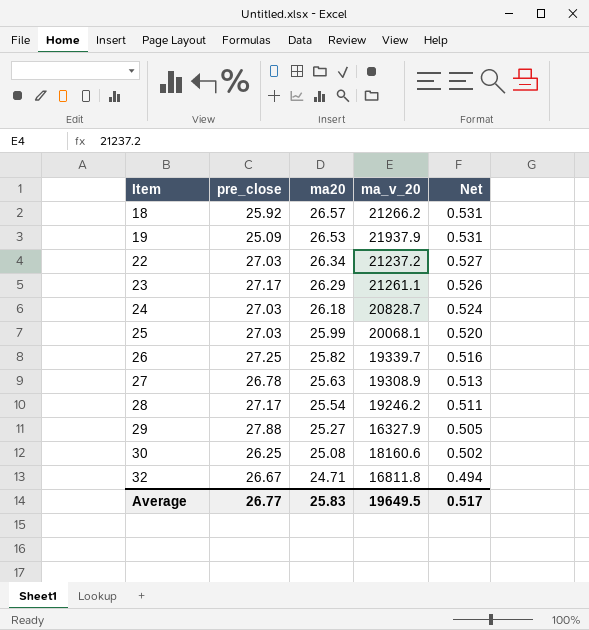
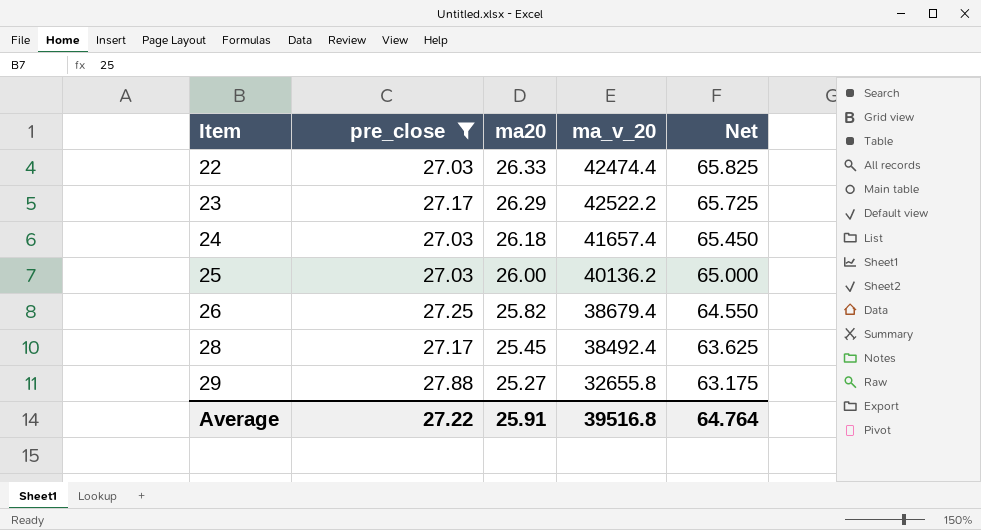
filter: none -> pre_close >= 27.03
column Net | formula: [ma20] * 0.02 -> [ma20] * 2.5
22 | ma20: 26.34 -> 26.33
22 | ma_v_20: 21237.2 -> 42474.4
23 | ma_v_20: 21261.1 -> 42522.2
24 | ma_v_20: 20828.7 -> 41657.4
25 | ma20: 25.99 -> 26.00
25 | ma_v_20: 20068.1 -> 40136.2
26 | ma_v_20: 19339.7 -> 38679.4
28 | ma20: 25.54 -> 25.45
28 | ma_v_20: 19246.2 -> 38492.4
29 | ma_v_20: 16327.9 -> 32655.8
Average | pre_close: 26.77 -> 27.22
Average | ma20: 25.83 -> 25.91
Average | ma_v_20: 19649.5 -> 39516.8
Average | Net: 0.517 -> 64.764

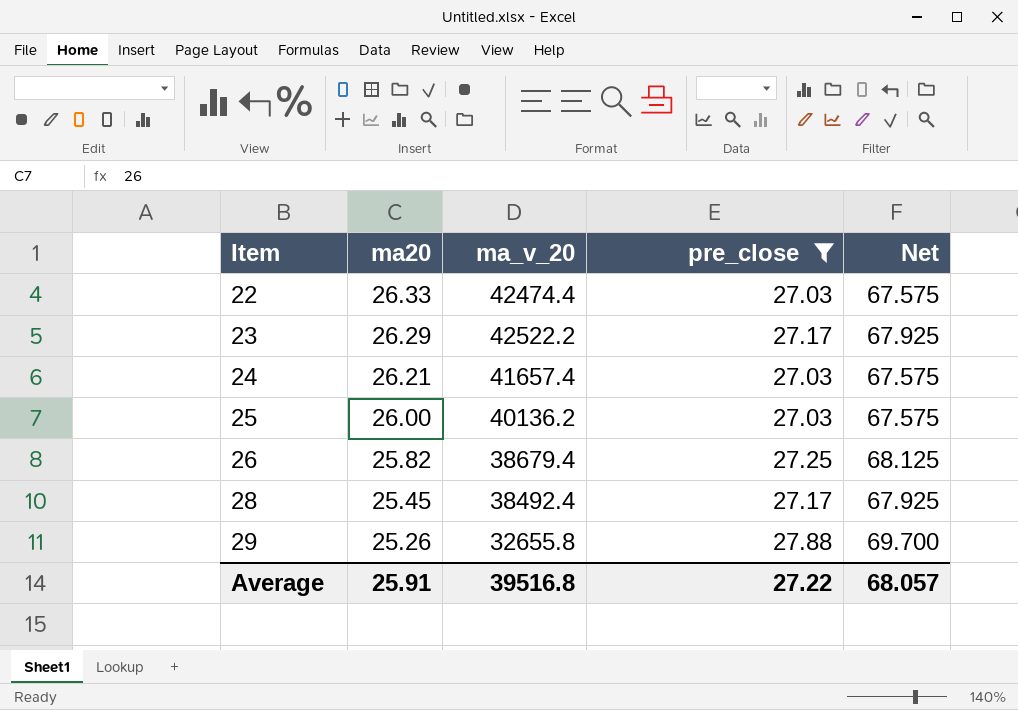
column pre_close | position: 2 -> 4
column Net | formula: [ma20] * 2.5 -> [pre_close] * 2.5
24 | ma20: 26.18 -> 26.21
29 | ma20: 25.27 -> 25.26
Average | Net: 64.764 -> 68.057

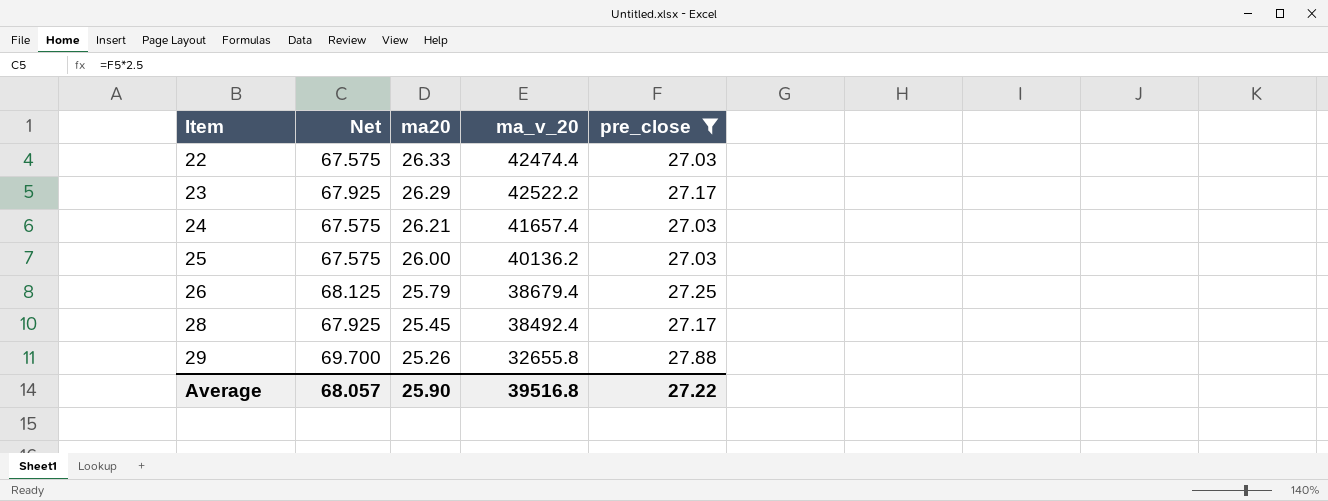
column Net | position: 5 -> 2
26 | ma20: 25.82 -> 25.79
Average | ma20: 25.91 -> 25.90

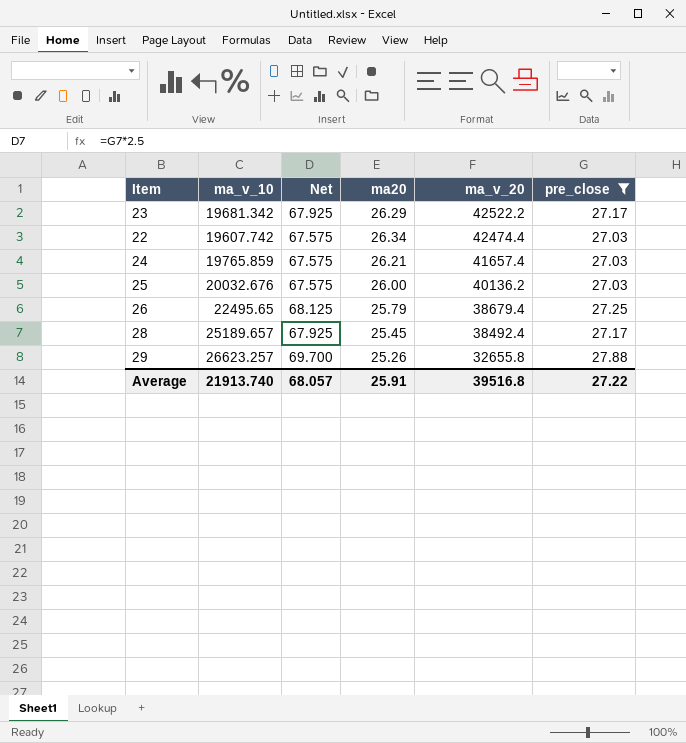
row order: Item ascending -> ma_v_20 descending
column ma_v_10 | position: none -> 2
22 | ma20: 26.33 -> 26.34
Average | ma20: 25.90 -> 25.91

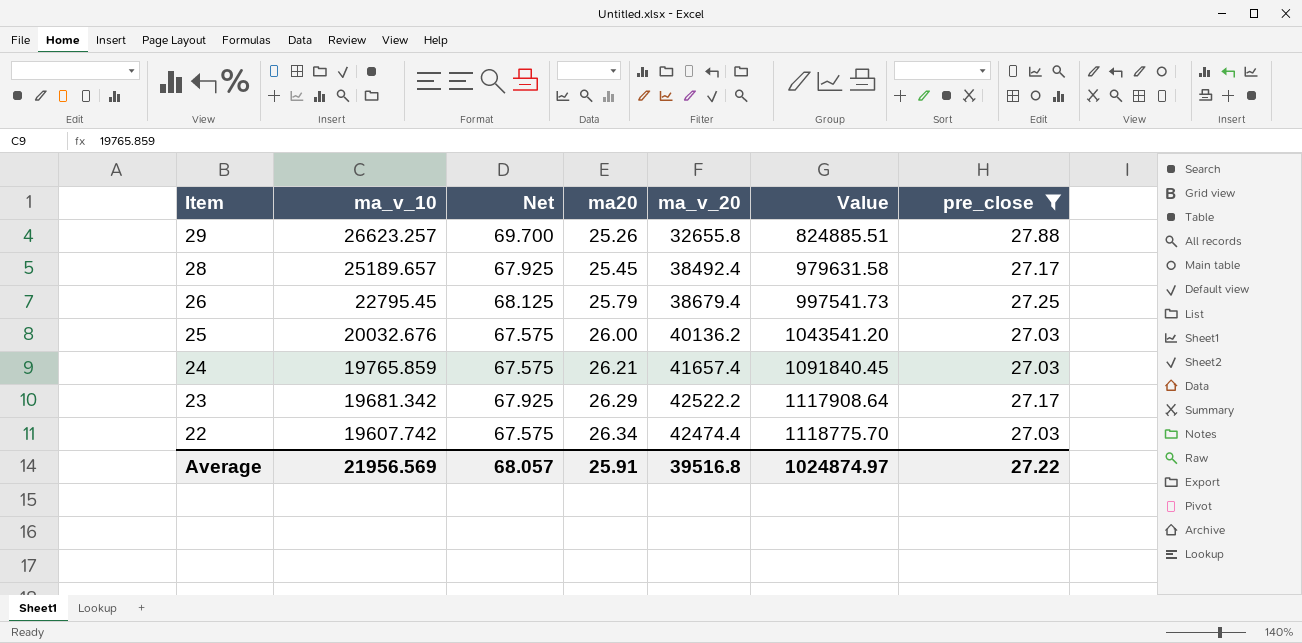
row order: ma_v_20 descending -> Item descending
column Value | formula: none -> [ma20] * [ma_v_20]
26 | ma_v_10: 22495.65 -> 22795.45
Average | ma_v_10: 21913.740 -> 21956.569

